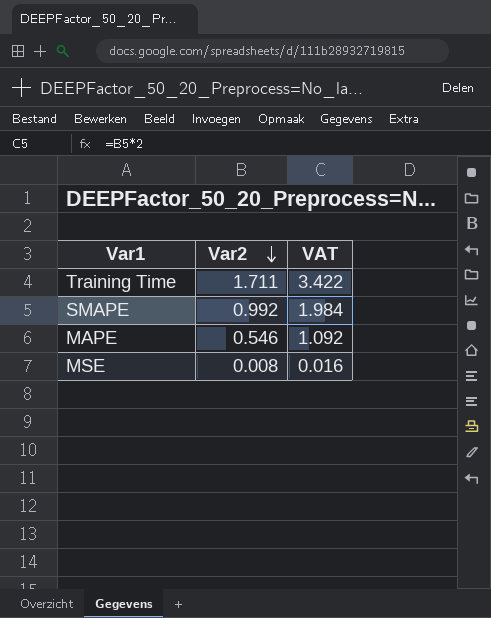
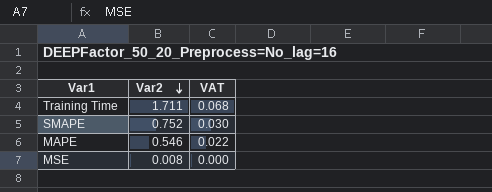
column VAT | formula: [Var2] * 2 -> [Var2] * 0.04
SMAPE | Var2: 0.992 -> 0.752

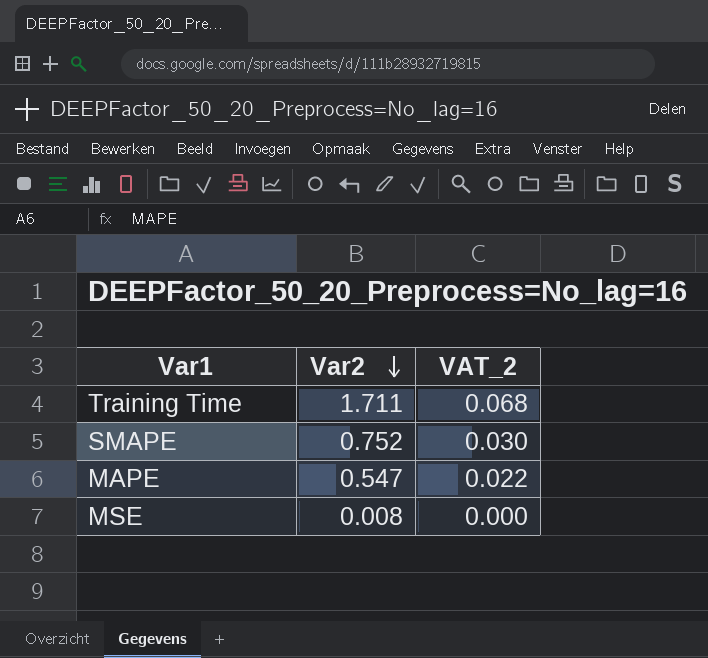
column name: VAT -> VAT_2
MAPE | Var2: 0.546 -> 0.547

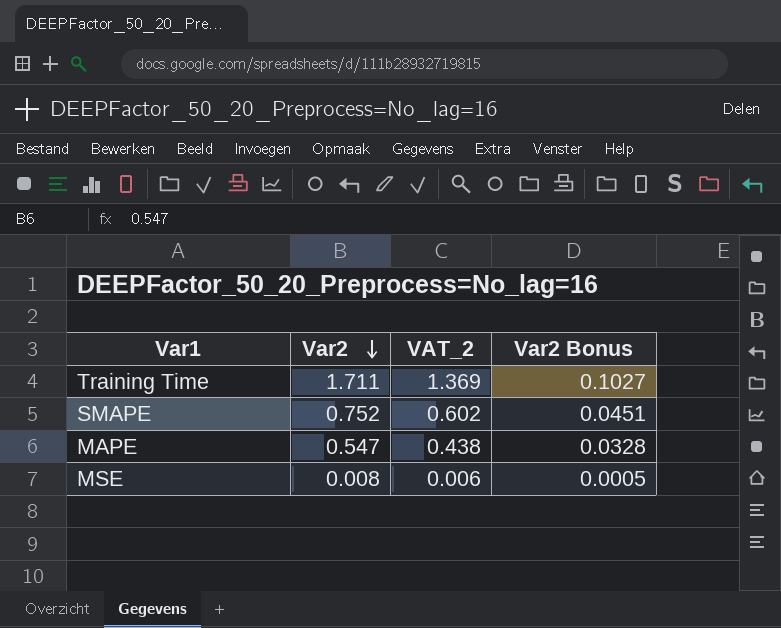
column VAT_2 | formula: [Var2] * 0.04 -> [Var2] * 0.8
column Var2 Bonus | formula: none -> [Var2] * 0.06

